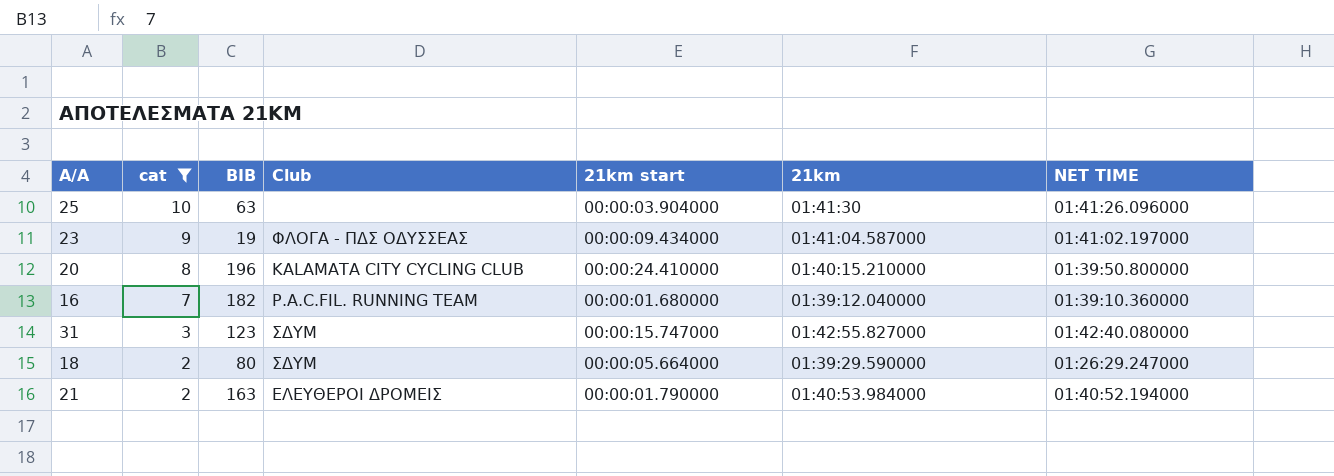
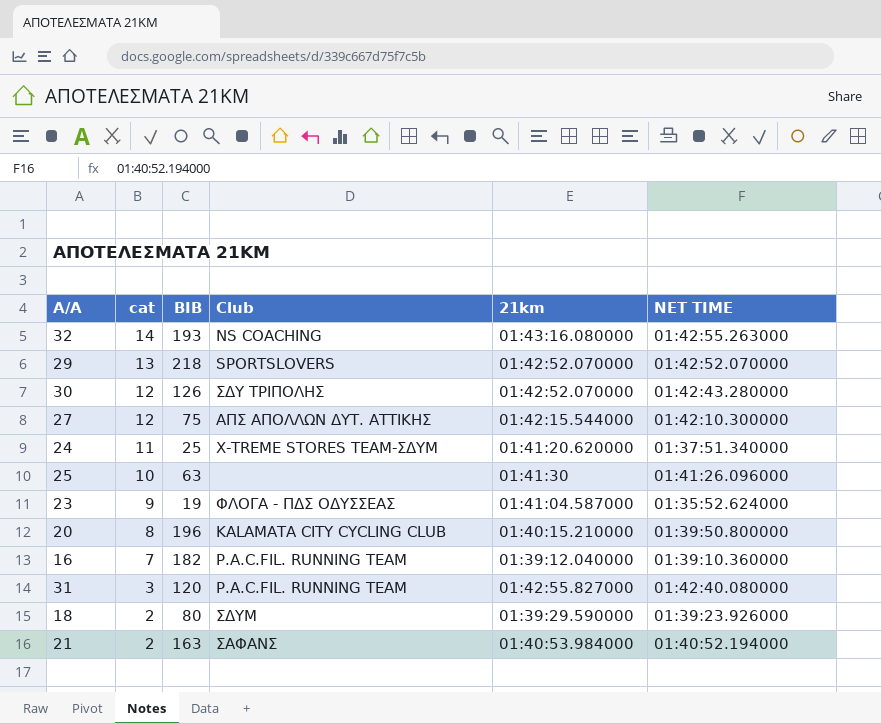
filter: cat <= 10 -> none
column 21km start | position: 5 -> none
23 | ΝΕΤ ΤΙΜΕ: 01:41:02.197000 -> 01:35:52.624000
31 | BIB: 123 -> 120
31 | Club: ΣΔΥΜ -> P.A.C.FIL. RUΝΝIΝG TEAM
18 | ΝΕΤ ΤΙΜΕ: 01:26:29.247000 -> 01:39:23.926000
21 | Club: ΕΛΕΥΘΕΡΟΙ ΔΡΟΜΕΙΣ -> ΣΑΦΑΝΣ

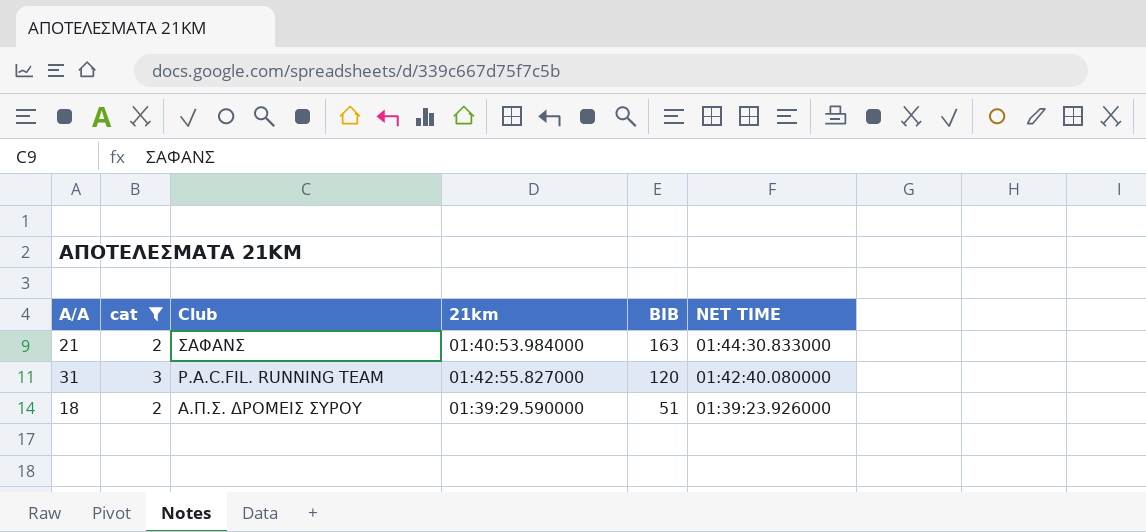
filter: none -> cat <= 3
row order: cat descending -> BIB descending
column BIB | position: 3 -> 5
21 | ΝΕΤ ΤΙΜΕ: 01:40:52.194000 -> 01:44:30.833000
18 | Club: ΣΔΥΜ -> Α.Π.Σ. ΔΡΟΜΕΙΣ ΣΥΡΟΥ
18 | BIB: 80 -> 51

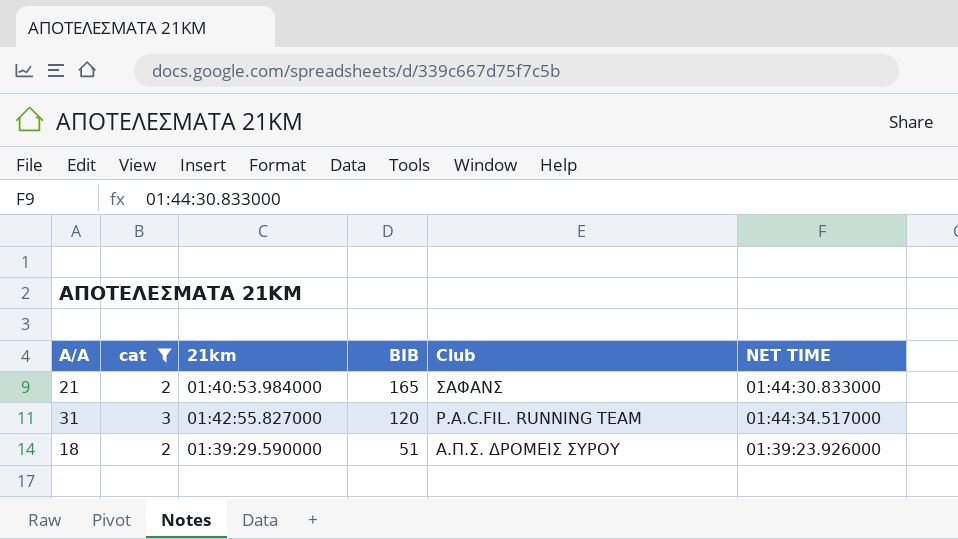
column Club | position: 3 -> 5
21 | BIB: 163 -> 165
31 | ΝΕΤ ΤΙΜΕ: 01:42:40.080000 -> 01:44:34.517000

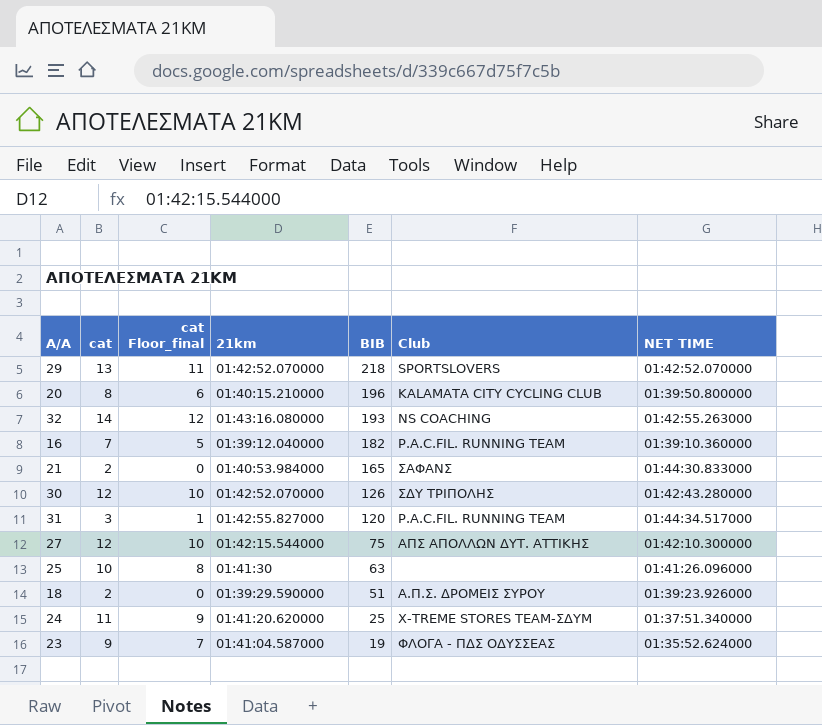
filter: cat <= 3 -> none
column cat Floor_final | formula: none -> [cat] - 2

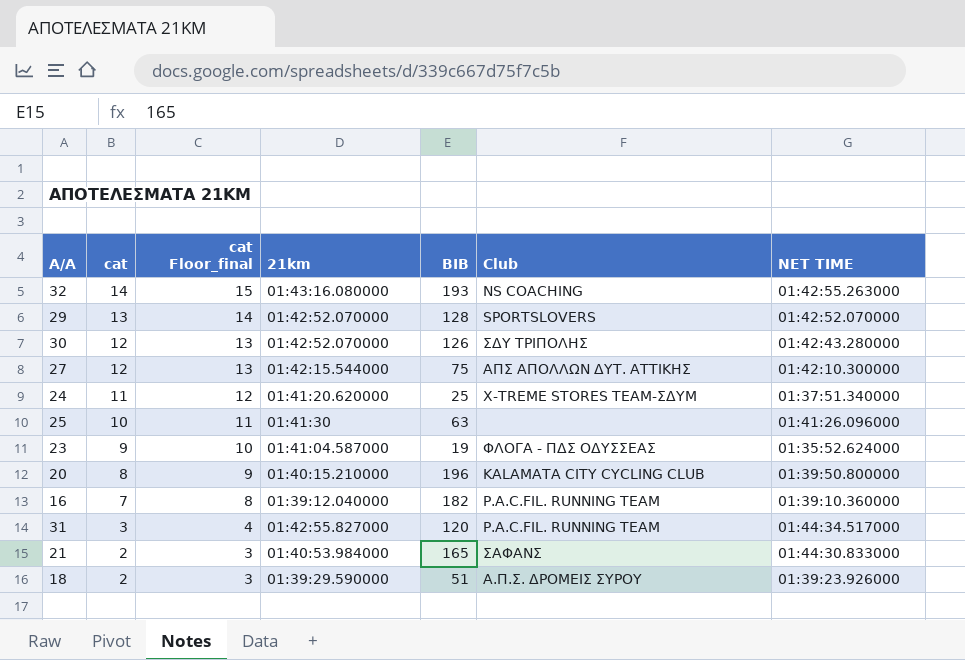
row order: BIB descending -> cat descending
column cat Floor_final | formula: [cat] - 2 -> [cat] + 1
29 | BIB: 218 -> 128

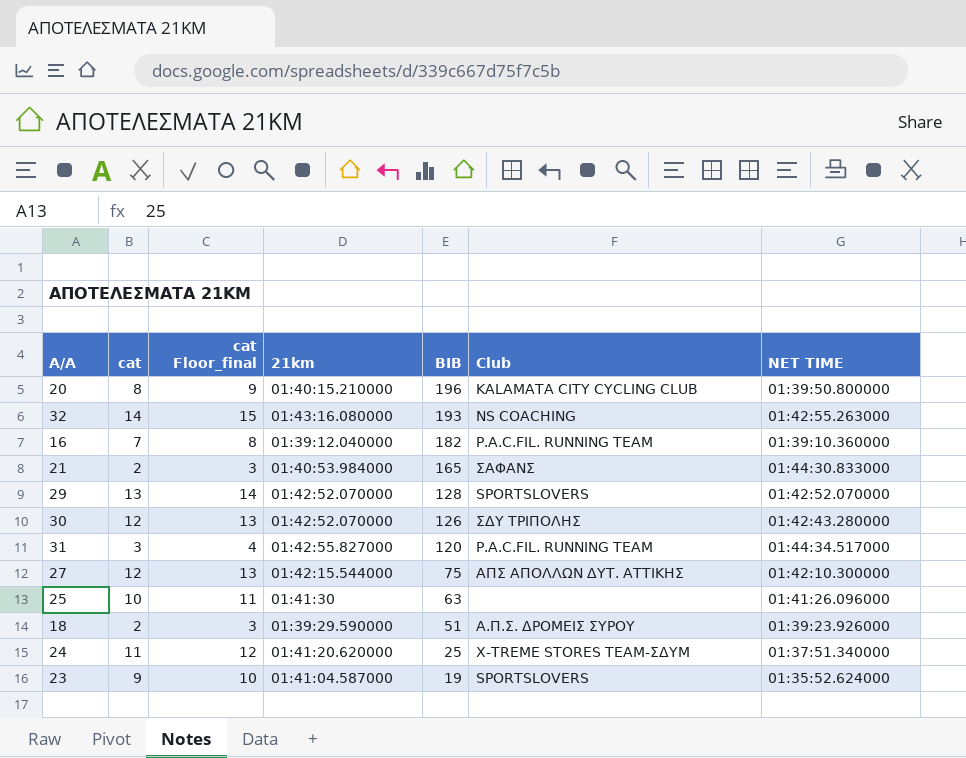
row order: cat descending -> BIB descending
23 | Club: ΦΛΟΓΑ - ΠΔΣ ΟΔΥΣΣΕΑΣ -> SPORTSLOVERS

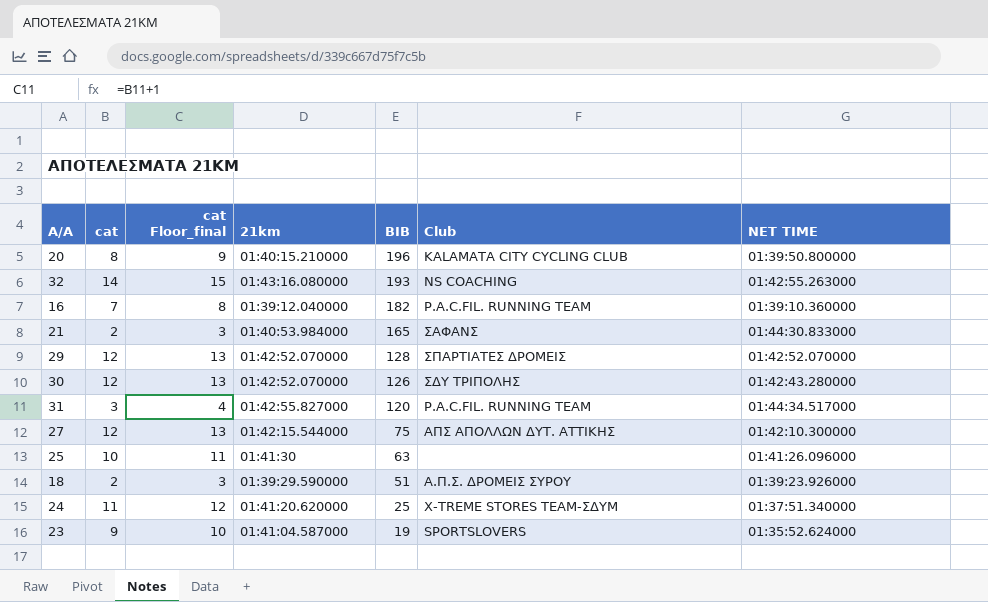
29 | cat: 13 -> 12
29 | cat Floor_final: 14 -> 13
29 | Club: SPORTSLOVERS -> ΣΠΑΡΤΙΑΤΕΣ ΔΡΟΜΕΙΣ

